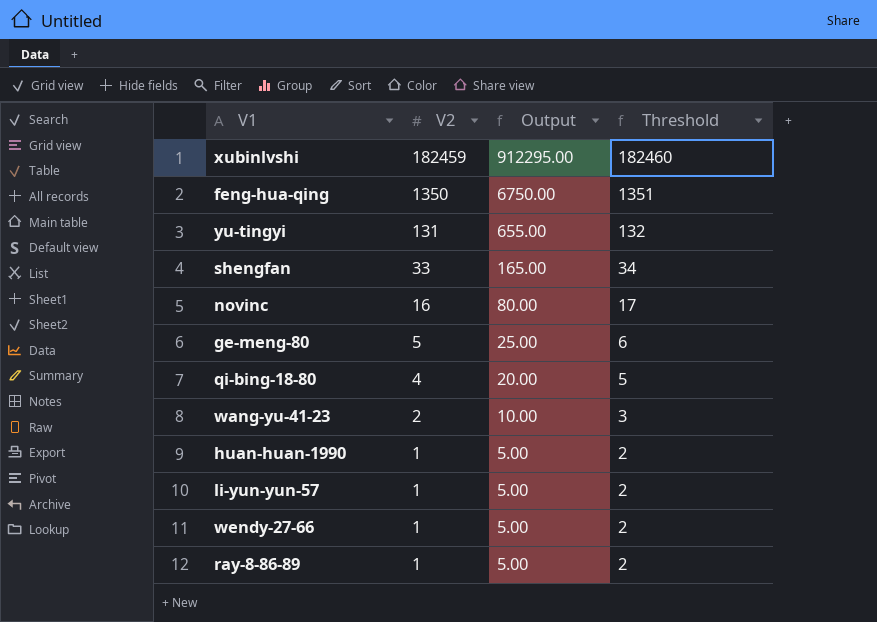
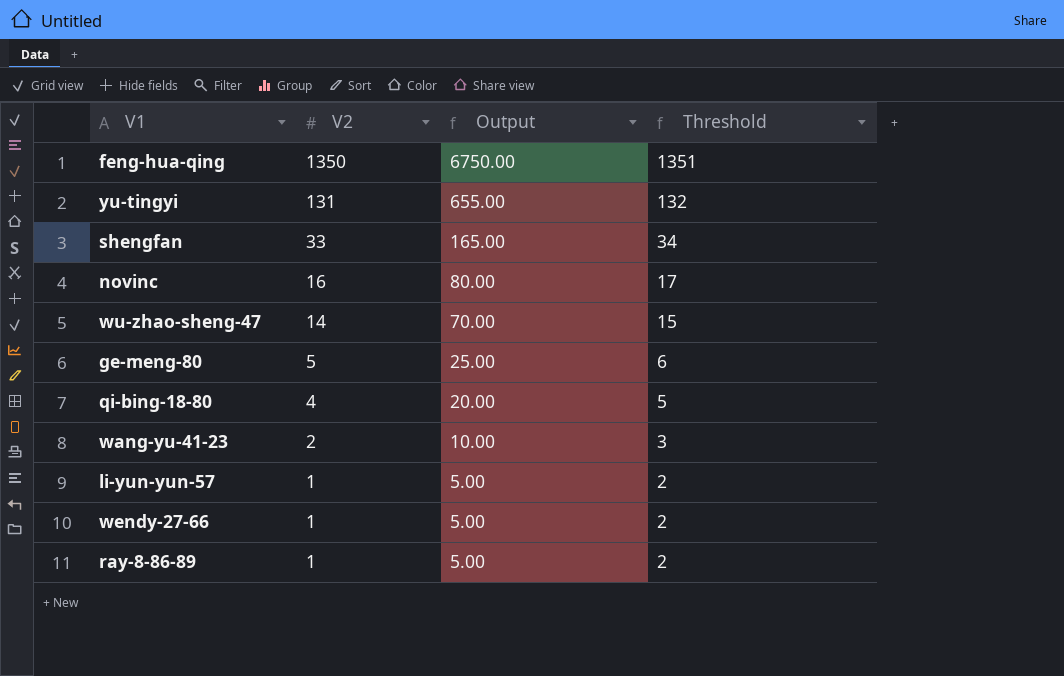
row xubinlvshi: 182459 | 912295.00 | 182460 -> none
row huan-huan-1990: 1 | 5.00 | 2 -> none
row wu-zhao-sheng-47: none -> 14 | 70.00 | 15

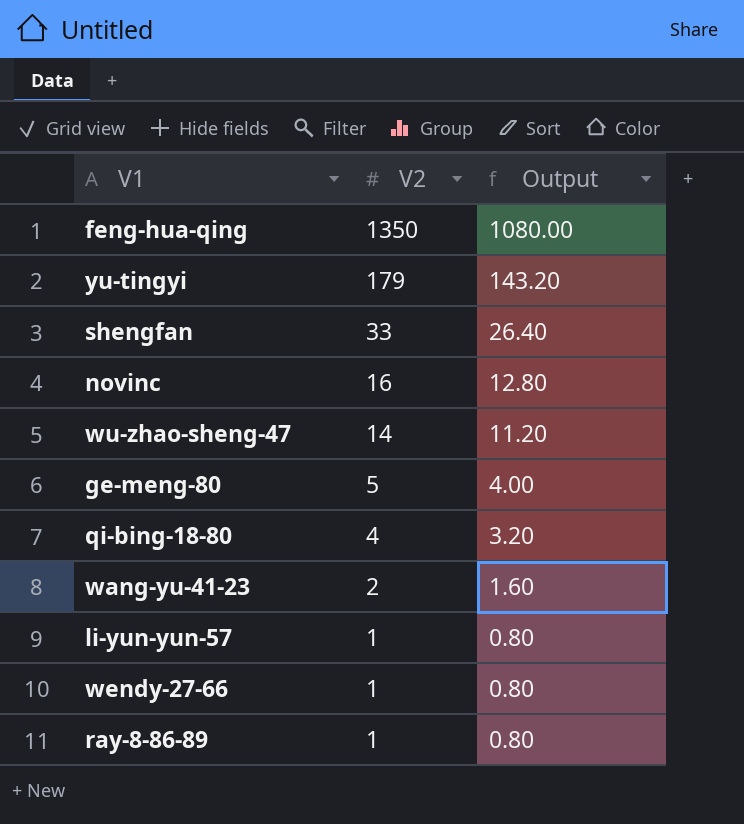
column Threshold | formula: [V2] + 1 -> none
column Output | formula: [V2] * 5 -> [V2] * 0.8
yu-tingyi | V2: 131 -> 179

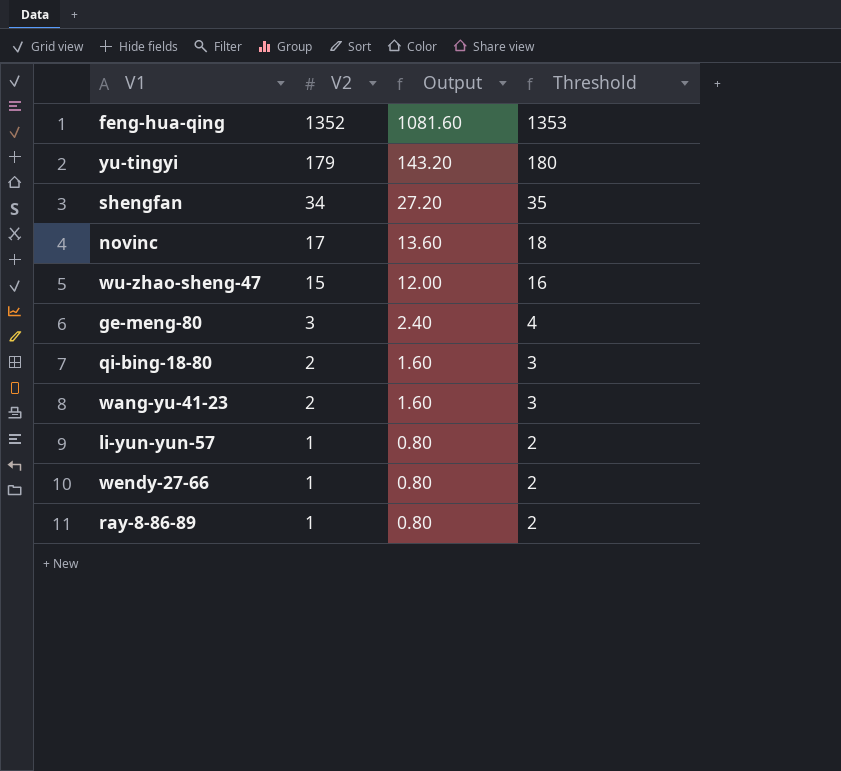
column Threshold | formula: none -> [V2] + 1
feng-hua-qing | V2: 1350 -> 1352
feng-hua-qing | Output: 1080.00 -> 1081.60
shengfan | V2: 33 -> 34
shengfan | Output: 26.40 -> 27.20
novinc | V2: 16 -> 17
novinc | Output: 12.80 -> 13.60
wu-zhao-sheng-47 | V2: 14 -> 15
wu-zhao-sheng-47 | Output: 11.20 -> 12.00
ge-meng-80 | V2: 5 -> 3
ge-meng-80 | Output: 4.00 -> 2.40
qi-bing-18-80 | V2: 4 -> 2
qi-bing-18-80 | Output: 3.20 -> 1.60

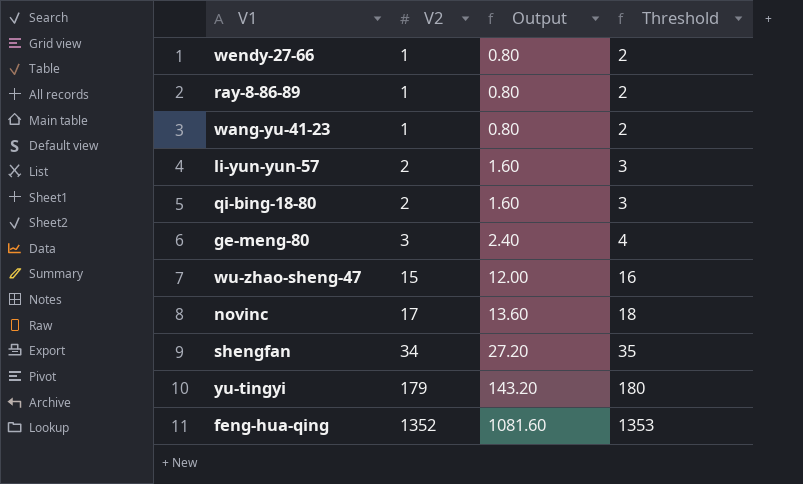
row order: V2 descending -> V2 ascending
wang-yu-41-23 | V2: 2 -> 1
wang-yu-41-23 | Output: 1.60 -> 0.80
wang-yu-41-23 | Threshold: 3 -> 2
li-yun-yun-57 | V2: 1 -> 2
li-yun-yun-57 | Output: 0.80 -> 1.60
li-yun-yun-57 | Threshold: 2 -> 3

